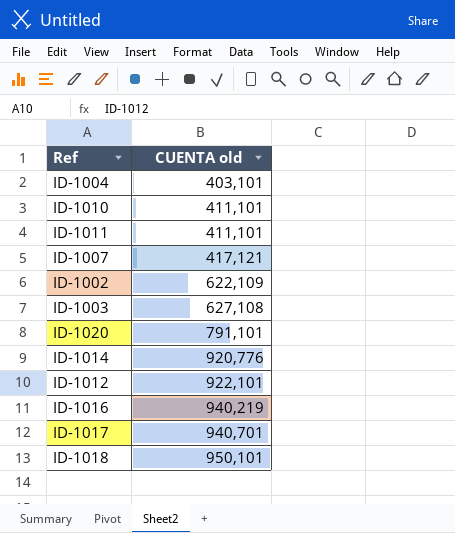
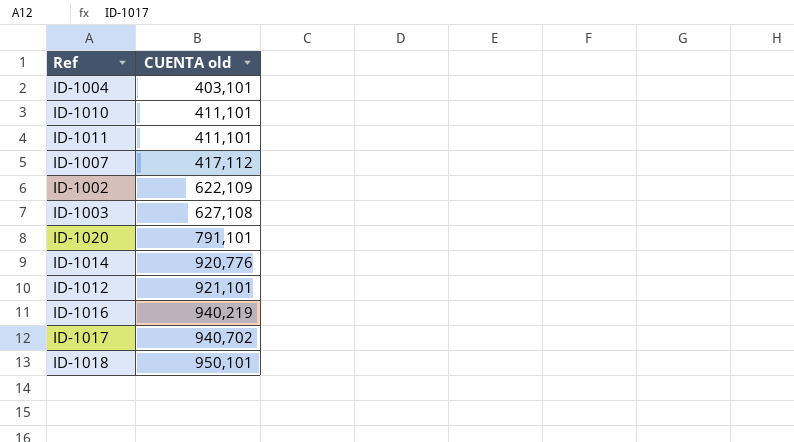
ID-1007 | CUENTA old: 417,121 -> 417,112
ID-1012 | CUENTA old: 922,101 -> 921,101
ID-1017 | CUENTA old: 940,701 -> 940,702

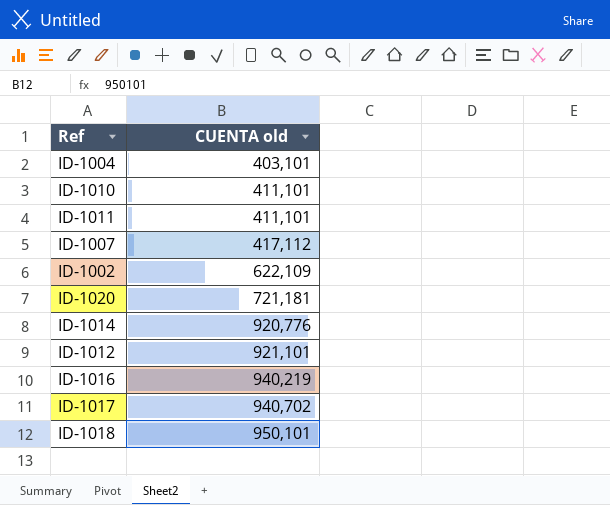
row ID-1003: 627,108 -> none
ID-1020 | CUENTA old: 791,101 -> 721,181

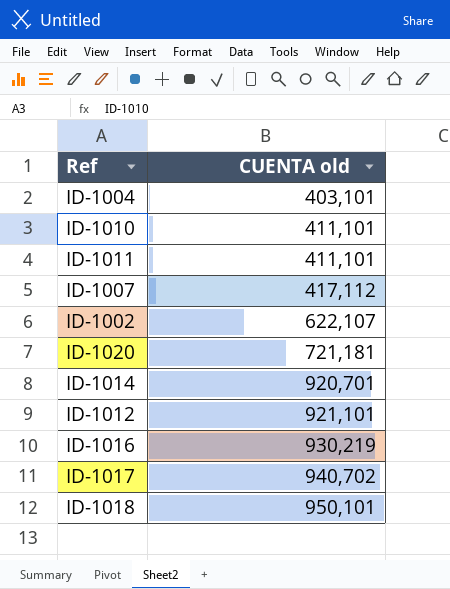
ID-1002 | CUENTA old: 622,109 -> 622,107
ID-1014 | CUENTA old: 920,776 -> 920,701
ID-1016 | CUENTA old: 940,219 -> 930,219

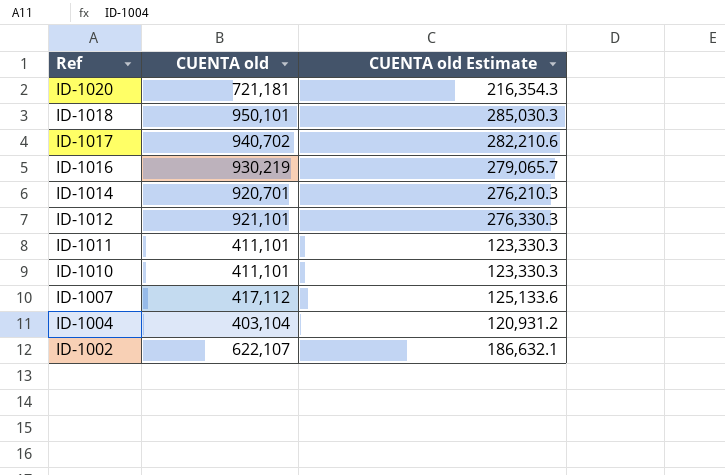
row order: CUENTA old ascending -> Ref descending
column CUENTA old Estimate | formula: none -> [CUENTA old] * 0.3
ID-1004 | CUENTA old: 403,101 -> 403,104

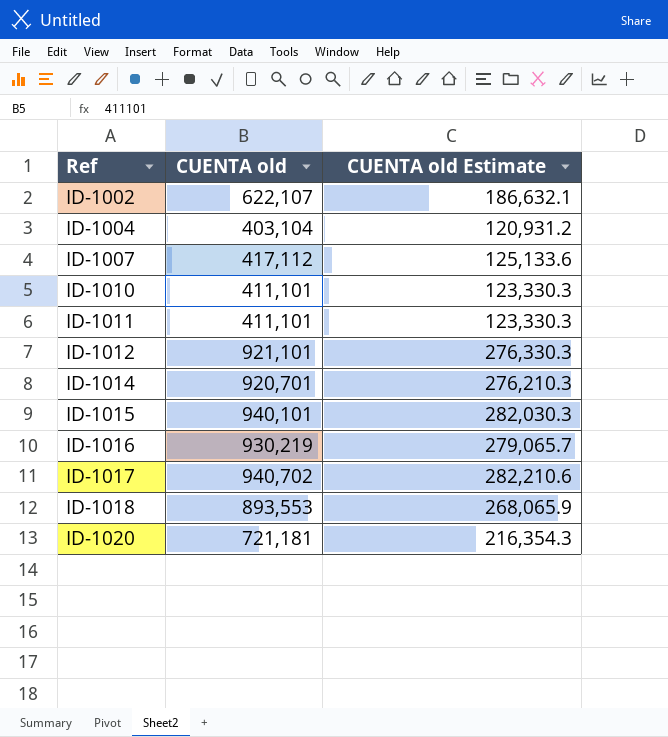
row order: Ref descending -> Ref ascending
row ID-1015: none -> 940,101 | 282,030.3
ID-1018 | CUENTA old: 950,101 -> 893,553
ID-1018 | CUENTA old Estimate: 285,030.3 -> 268,065.9

